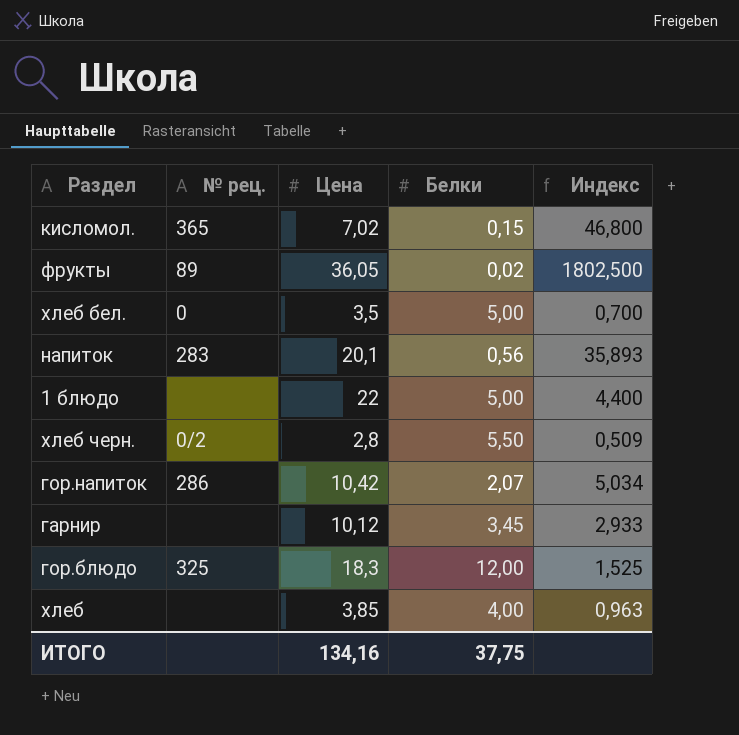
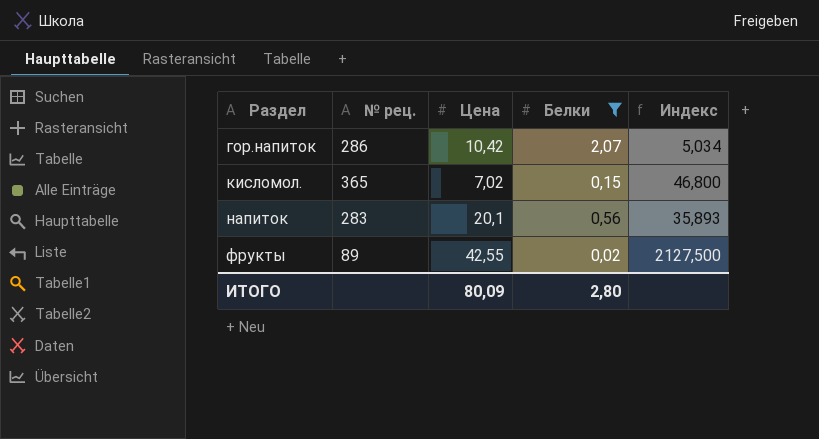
filter: none -> Белки <= 2,07
row order: none -> Раздел ascending
фрукты | Цена: 36,05 -> 42,55
фрукты | Индекс: 1802,500 -> 2127,500
ИТОГО | Цена: 134,16 -> 80,09
ИТОГО | Белки: 37,75 -> 2,80

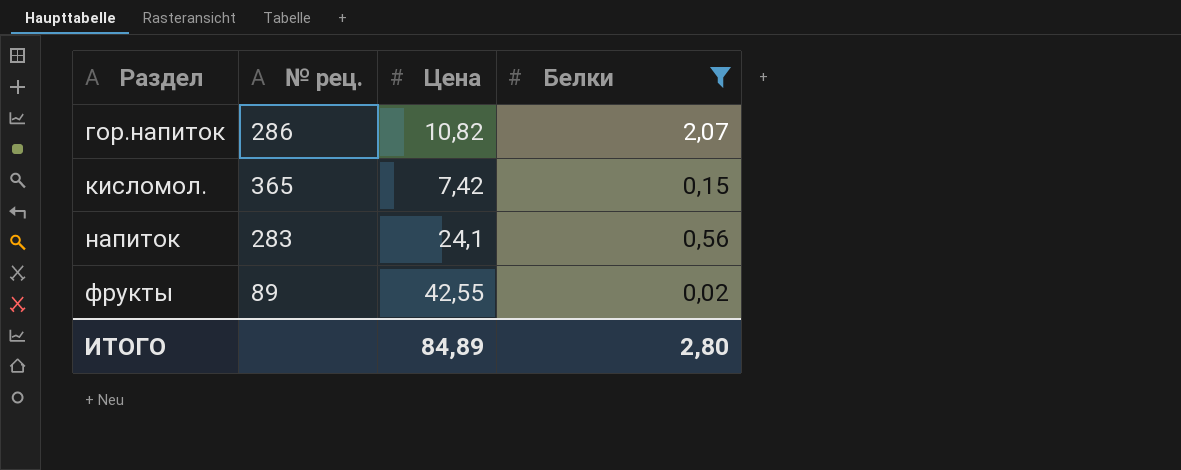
column Индекс | formula: [Цена] / [Белки] -> none
гор.напиток | Цена: 10,42 -> 10,82
кисломол. | Цена: 7,02 -> 7,42
напиток | Цена: 20,1 -> 24,1
ИТОГО | Цена: 80,09 -> 84,89

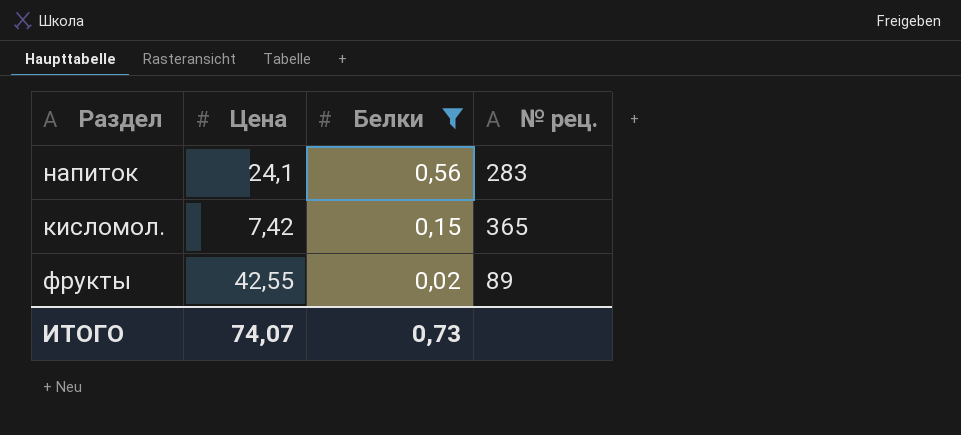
row order: Раздел ascending -> Белки descending
column № рец. | position: 2 -> 4
row гор.напиток: 286 | 10,82 | 2,07 -> none
ИТОГО | Цена: 84,89 -> 74,07
ИТОГО | Белки: 2,80 -> 0,73

